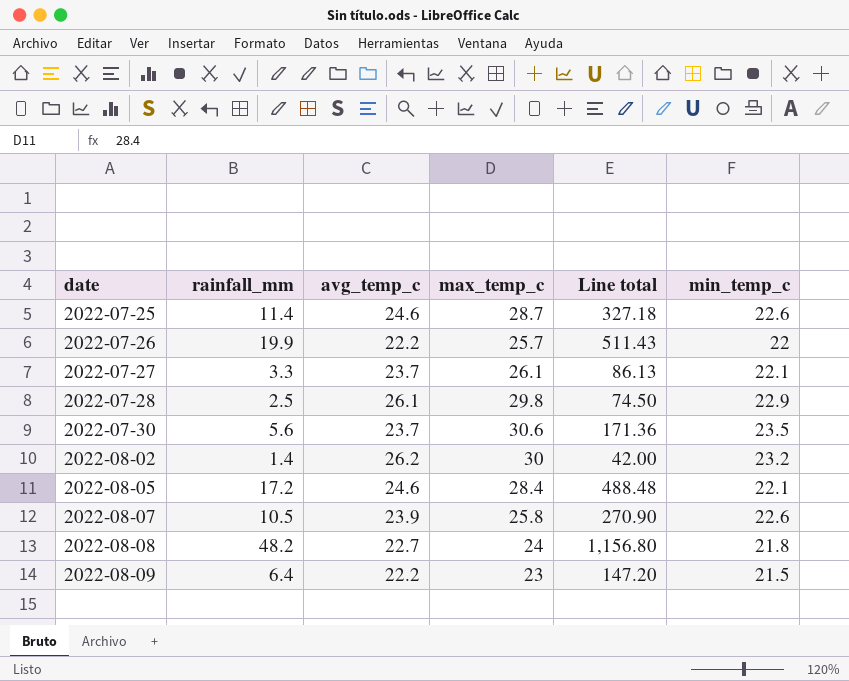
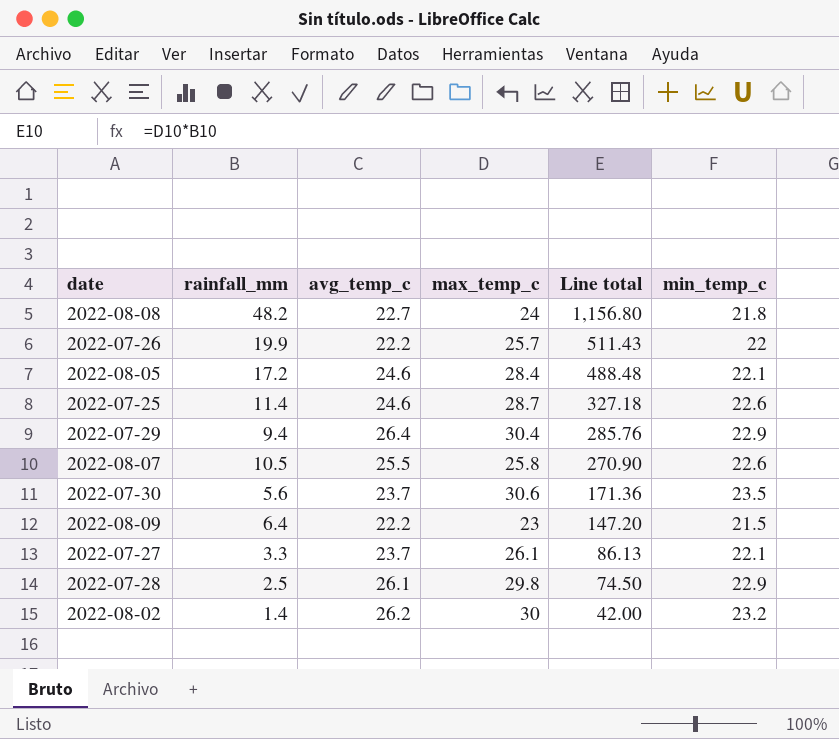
row order: date ascending -> Line total descending
row 2022-07-29: none -> 9.4 | 26.4 | 30.4 | 285.76 | 22.9
2022-08-07 | avg_temp_c: 23.9 -> 25.5

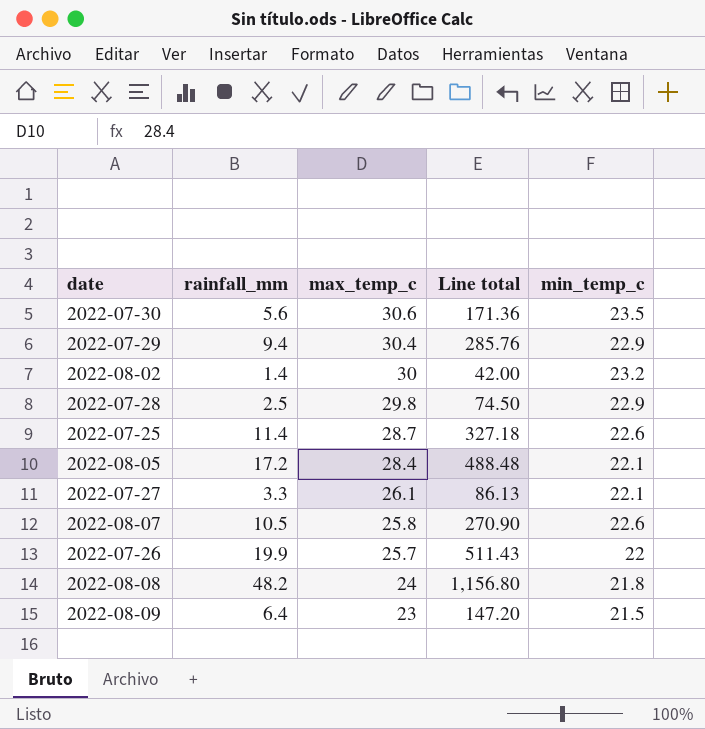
row order: Line total descending -> max_temp_c descending
column avg_temp_c | position: 3 -> none

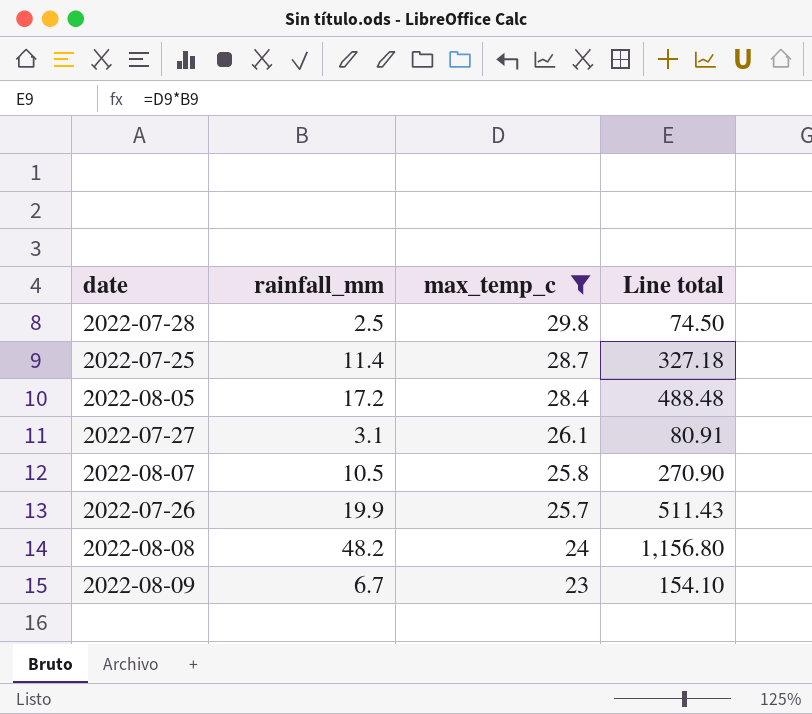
filter: none -> max_temp_c <= 29.8
column min_temp_c | position: 5 -> none
2022-07-27 | rainfall_mm: 3.3 -> 3.1
2022-07-27 | Line total: 86.13 -> 80.91
2022-08-09 | rainfall_mm: 6.4 -> 6.7
2022-08-09 | Line total: 147.20 -> 154.10

